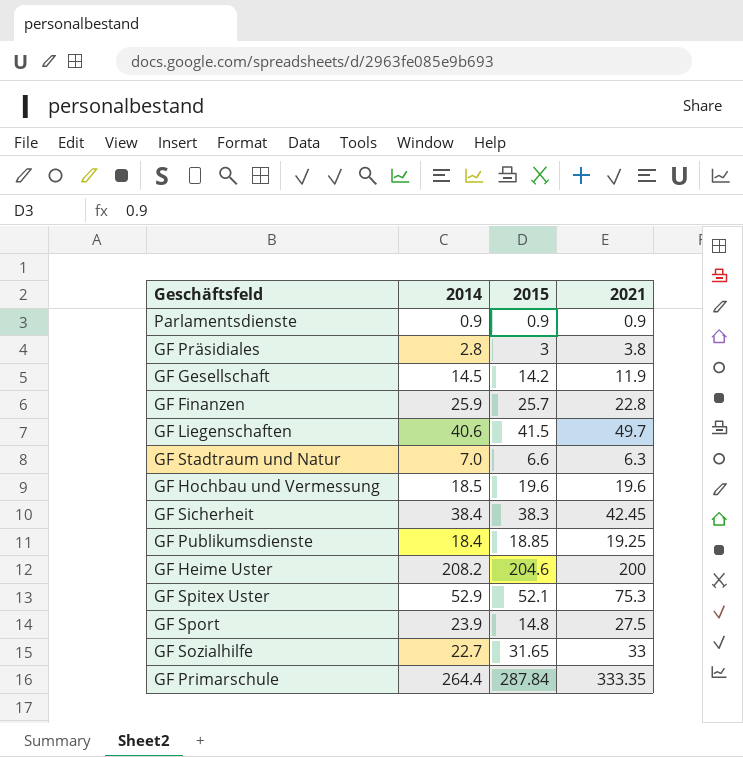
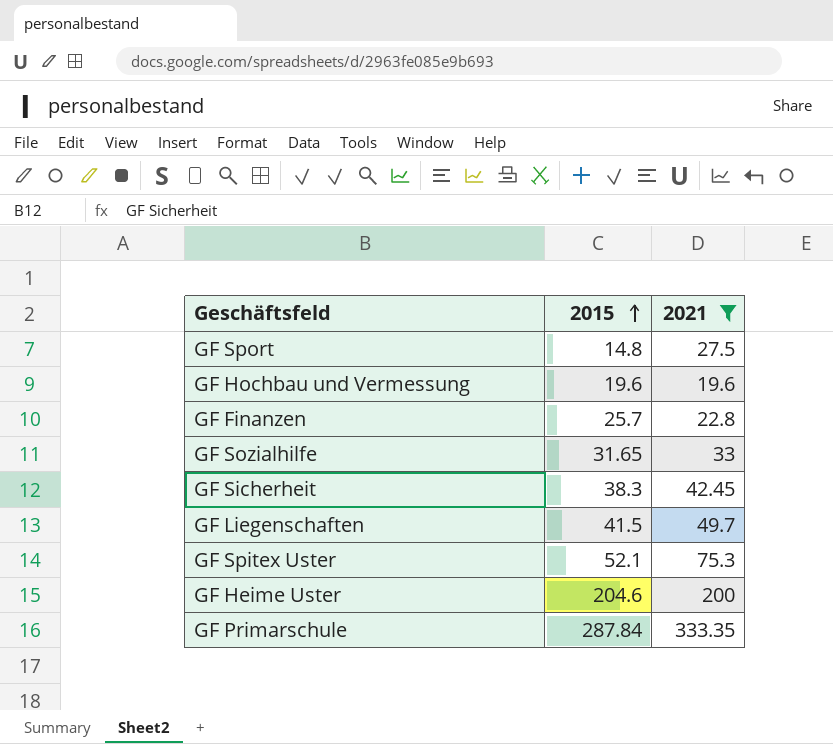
filter: none -> 2021 >= 19.6
row order: none -> 2015 ascending
column 2014 | position: 2 -> none

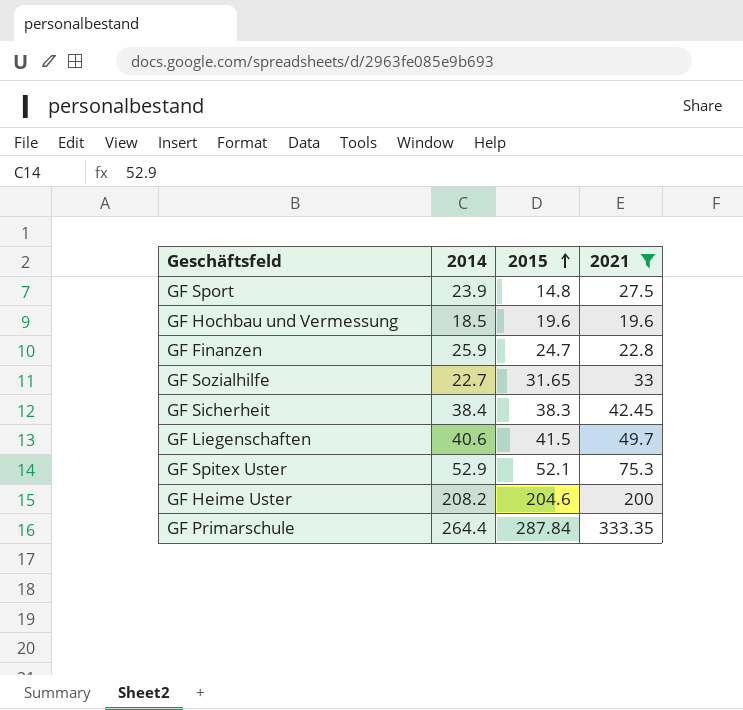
column 2014 | position: none -> 2
GF Finanzen | 2015: 25.7 -> 24.7

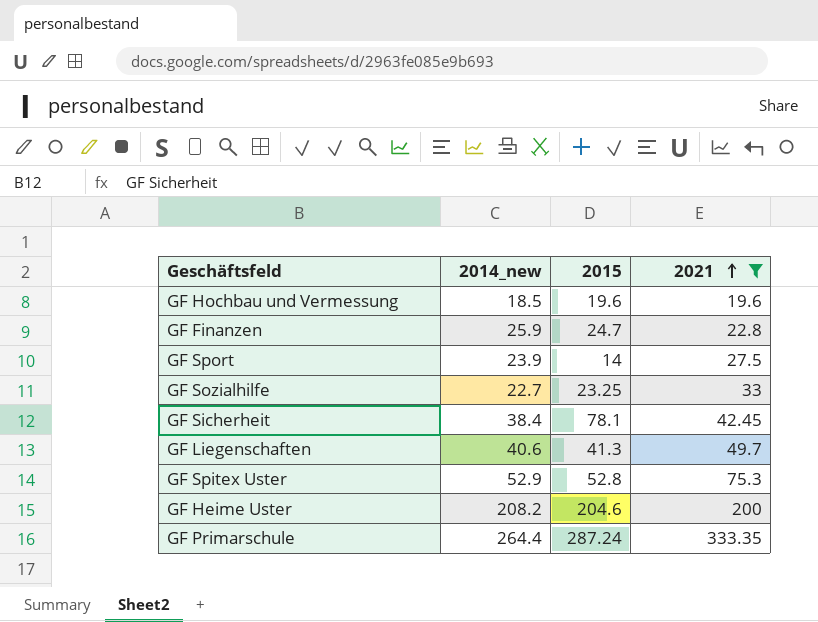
row order: 2015 ascending -> 2021 ascending
column name: 2014 -> 2014_new
GF Sport | 2015: 14.8 -> 14
GF Sozialhilfe | 2015: 31.65 -> 23.25
GF Sicherheit | 2015: 38.3 -> 78.1
GF Liegenschaften | 2015: 41.5 -> 41.3
GF Spitex Uster | 2015: 52.1 -> 52.8
GF Primarschule | 2015: 287.84 -> 287.24

